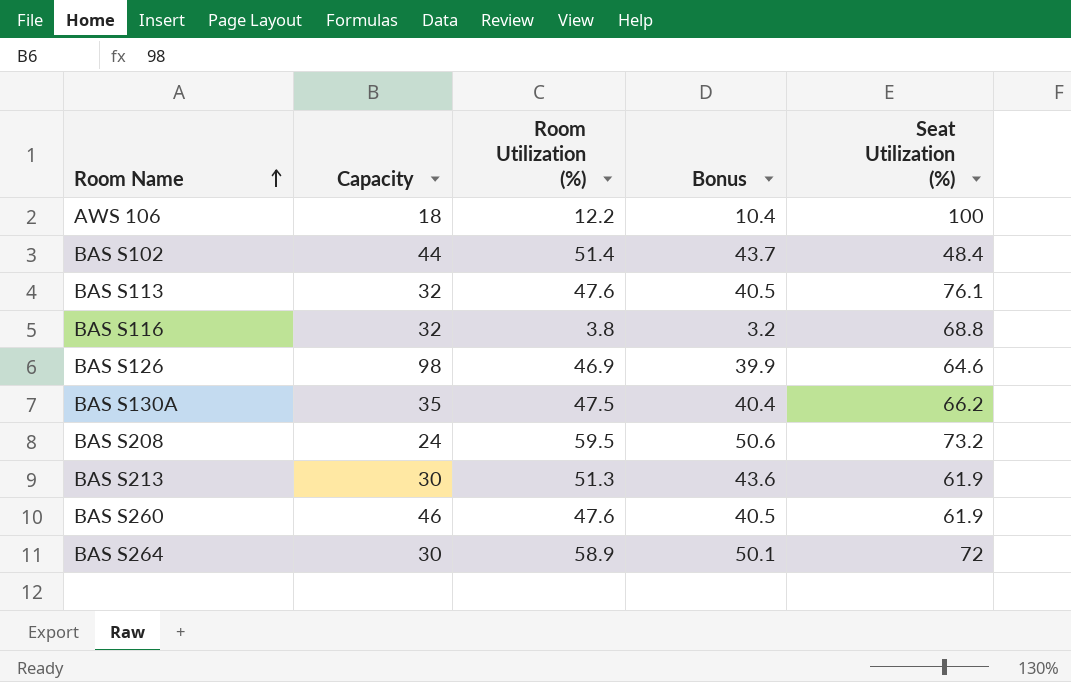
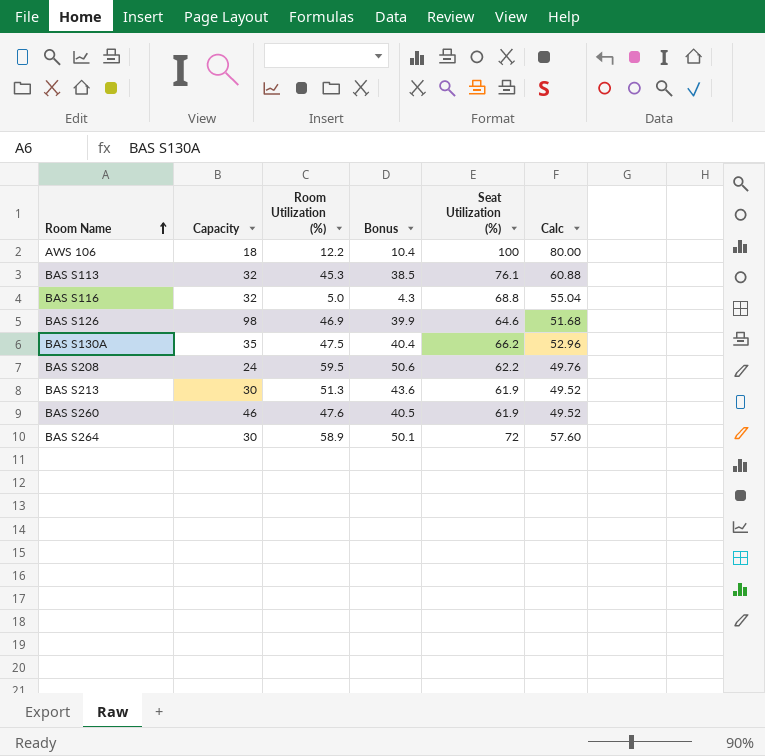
column Calc | formula: none -> [Seat Utilization (%)] * 0.8
row BAS S102: 44 | 51.4 | 43.7 | 48.4 -> none
BAS S113 | Room Utilization (%): 47.6 -> 45.3
BAS S113 | Bonus: 40.5 -> 38.5
BAS S116 | Room Utilization (%): 3.8 -> 5.0
BAS S116 | Bonus: 3.2 -> 4.3
BAS S208 | Seat Utilization (%): 73.2 -> 62.2

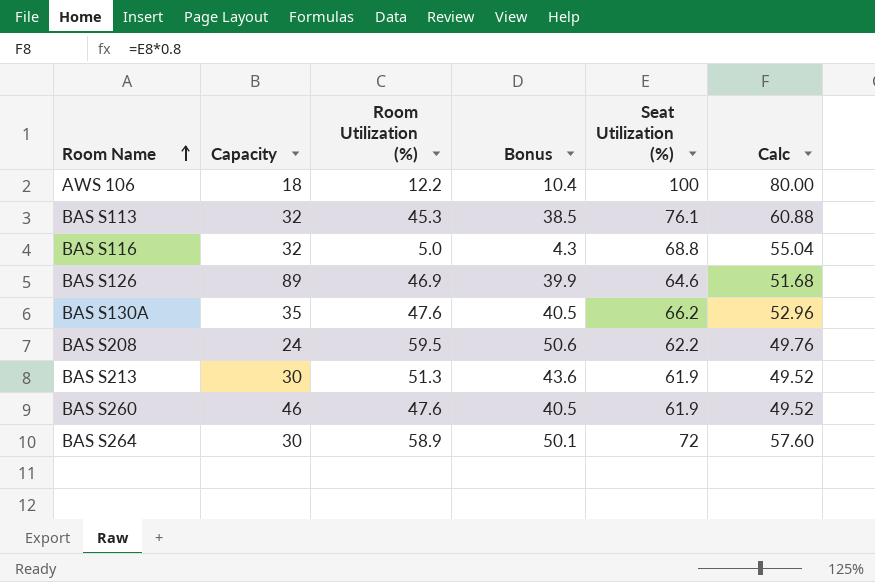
BAS S126 | Capacity: 98 -> 89
BAS S130A | Room Utilization (%): 47.5 -> 47.6
BAS S130A | Bonus: 40.4 -> 40.5

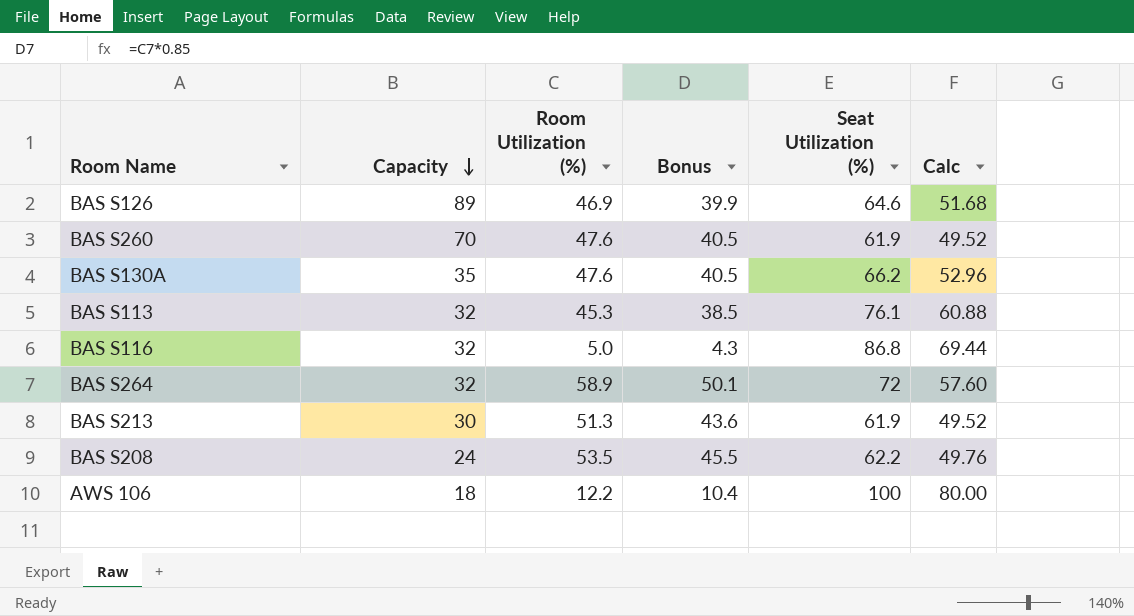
row order: Room Name ascending -> Capacity descending
BAS S260 | Capacity: 46 -> 70
BAS S116 | Seat Utilization (%): 68.8 -> 86.8
BAS S116 | Calc: 55.04 -> 69.44
BAS S264 | Capacity: 30 -> 32
BAS S208 | Room Utilization (%): 59.5 -> 53.5
BAS S208 | Bonus: 50.6 -> 45.5

